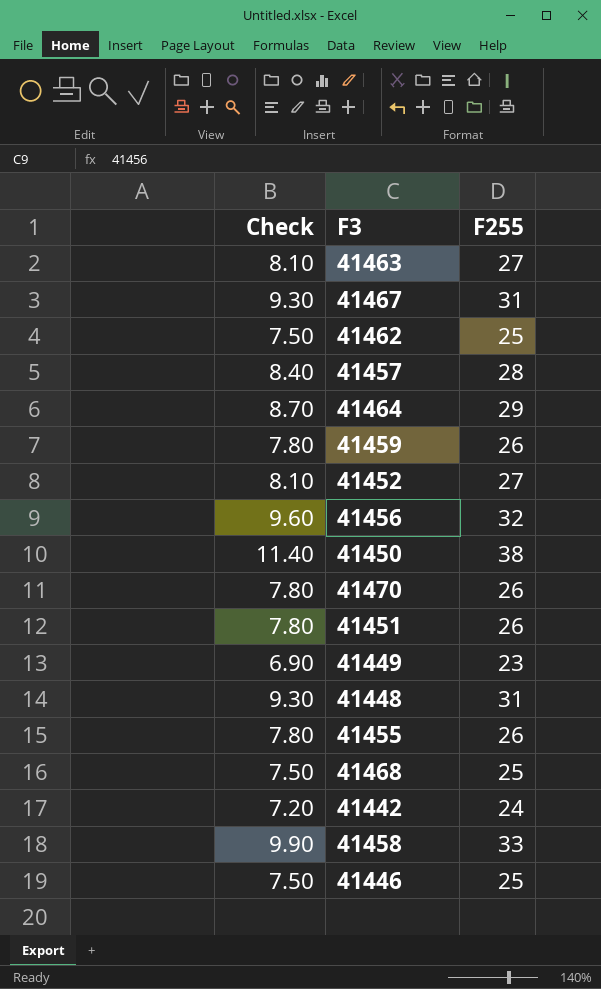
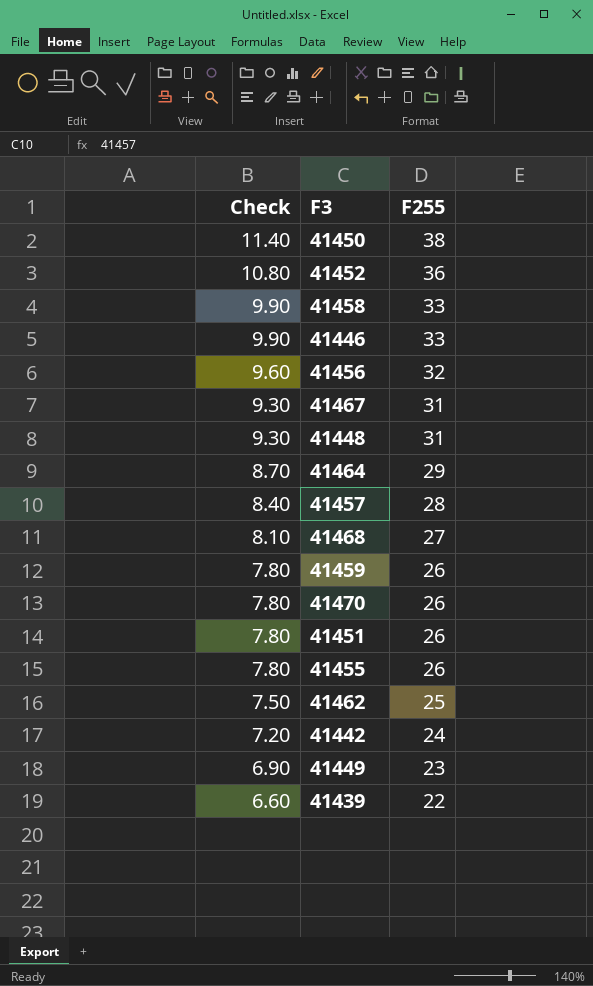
row order: none -> Check descending
row 41463: 8.10 | 27 -> none
41452 | Check: 8.10 -> 10.80
41452 | F255: 27 -> 36
41446 | Check: 7.50 -> 9.90
41446 | F255: 25 -> 33
41468 | Check: 7.50 -> 8.10
41468 | F255: 25 -> 27
row 41439: none -> 6.60 | 22

